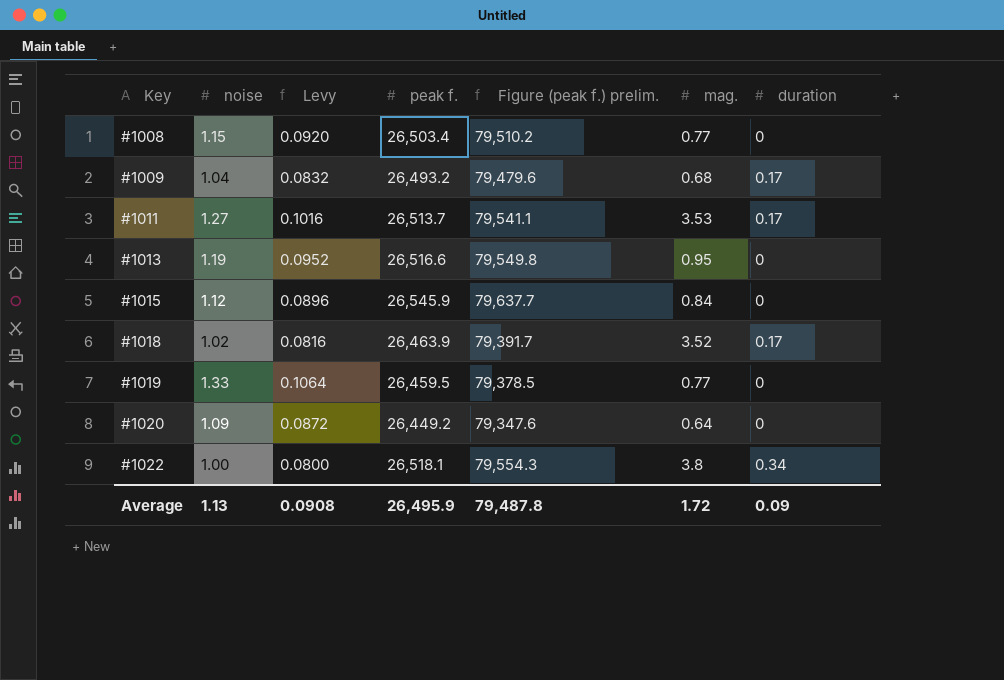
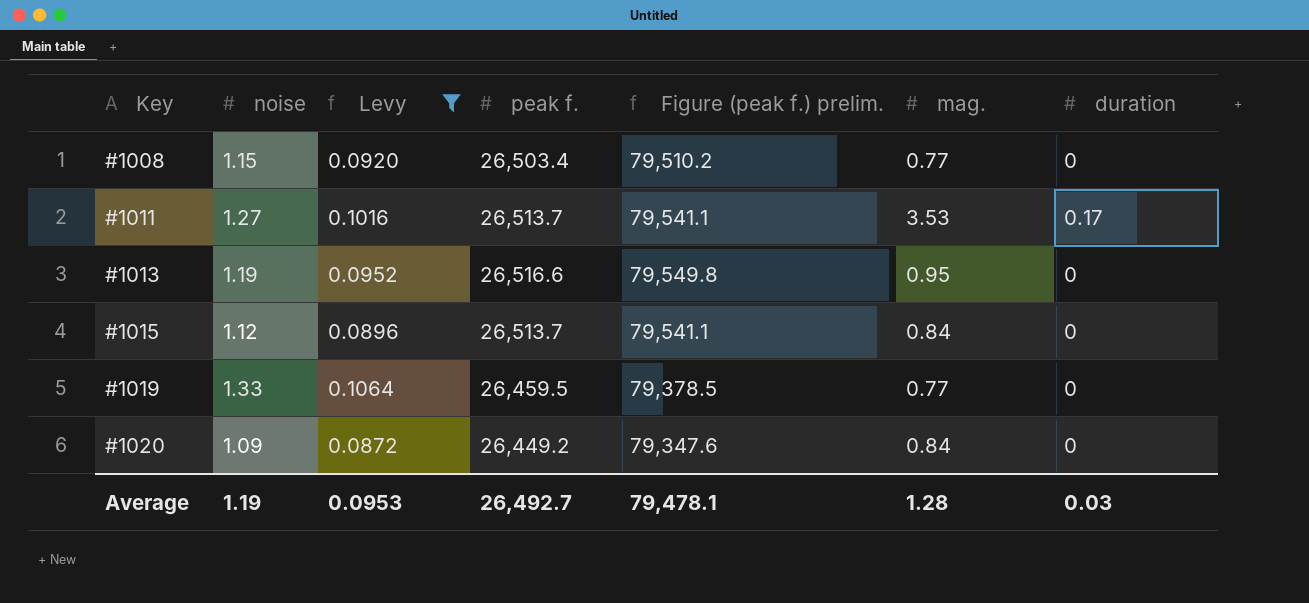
filter: none -> Levy >= 0.0872
#1015 | peak f.: 26,545.9 -> 26,513.7
#1015 | Figure (peak f.) prelim.: 79,637.7 -> 79,541.1
#1020 | mag.: 0.64 -> 0.84
Average | noise: 1.13 -> 1.19
Average | Levy: 0.0908 -> 0.0953
Average | peak f.: 26,495.9 -> 26,492.7
Average | Figure (peak f.) prelim.: 79,487.8 -> 79,478.1
Average | mag.: 1.72 -> 1.28
Average | duration: 0.09 -> 0.03

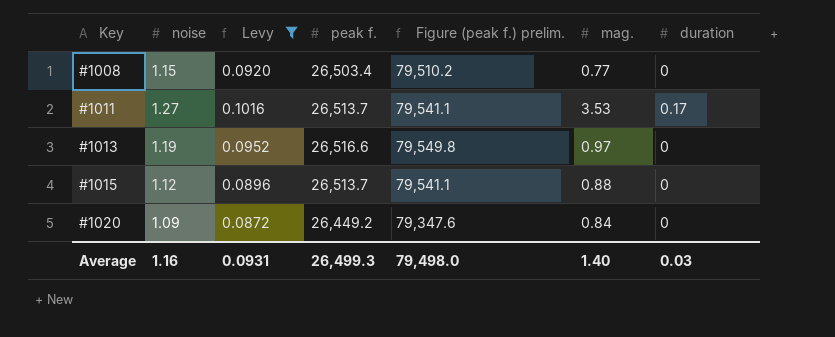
row #1019: 1.33 | 0.1064 | 26,459.5 | 79,378.5 | 0.77 | 0 -> none
#1013 | mag.: 0.95 -> 0.97
#1015 | mag.: 0.84 -> 0.88
Average | noise: 1.19 -> 1.16
Average | Levy: 0.0953 -> 0.0931
Average | peak f.: 26,492.7 -> 26,499.3
Average | Figure (peak f.) prelim.: 79,478.1 -> 79,498.0
Average | mag.: 1.28 -> 1.40

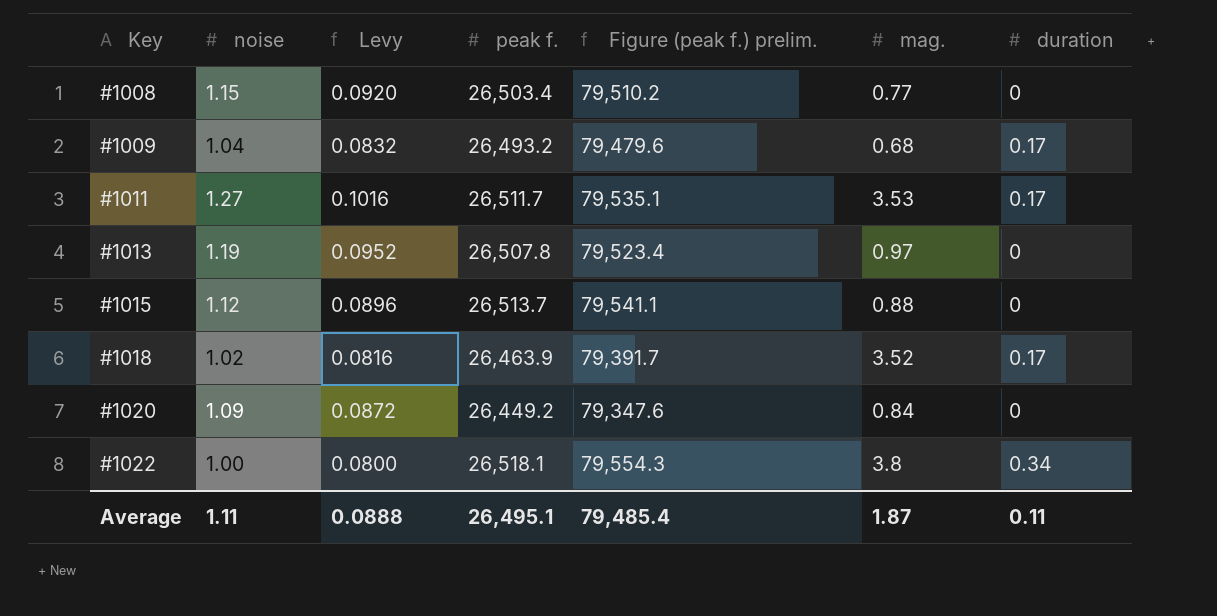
filter: Levy >= 0.0872 -> none
#1011 | peak f.: 26,513.7 -> 26,511.7
#1011 | Figure (peak f.) prelim.: 79,541.1 -> 79,535.1
#1013 | peak f.: 26,516.6 -> 26,507.8
#1013 | Figure (peak f.) prelim.: 79,549.8 -> 79,523.4
Average | noise: 1.16 -> 1.11
Average | Levy: 0.0931 -> 0.0888
Average | peak f.: 26,499.3 -> 26,495.1
Average | Figure (peak f.) prelim.: 79,498.0 -> 79,485.4
Average | mag.: 1.40 -> 1.87
Average | duration: 0.03 -> 0.11

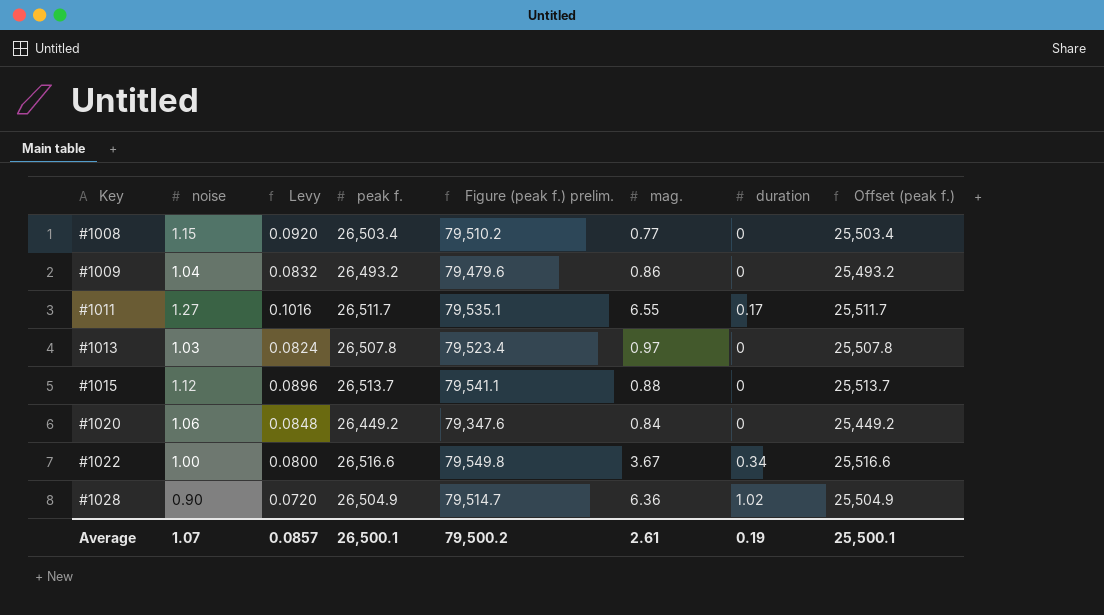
column Offset (peak f.) | formula: none -> [peak f.] - 1000
row #1018: 1.02 | 0.0816 | 26,463.9 | 79,391.7 | 3.52 | 0.17 -> none
#1009 | mag.: 0.68 -> 0.86
#1009 | duration: 0.17 -> 0
#1011 | mag.: 3.53 -> 6.55
#1013 | noise: 1.19 -> 1.03
#1013 | Levy: 0.0952 -> 0.0824
#1020 | noise: 1.09 -> 1.06
#1020 | Levy: 0.0872 -> 0.0848
#1022 | peak f.: 26,518.1 -> 26,516.6
#1022 | Figure (peak f.) prelim.: 79,554.3 -> 79,549.8
#1022 | mag.: 3.8 -> 3.67
row #1028: none -> 0.90 | 0.0720 | 26,504.9 | 79,514.7 | 6.36 | 1.02 | 25,504.9
Average | noise: 1.11 -> 1.07
Average | Levy: 0.0888 -> 0.0857
Average | peak f.: 26,495.1 -> 26,500.1
Average | Figure (peak f.) prelim.: 79,485.4 -> 79,500.2
Average | mag.: 1.87 -> 2.61
Average | duration: 0.11 -> 0.19

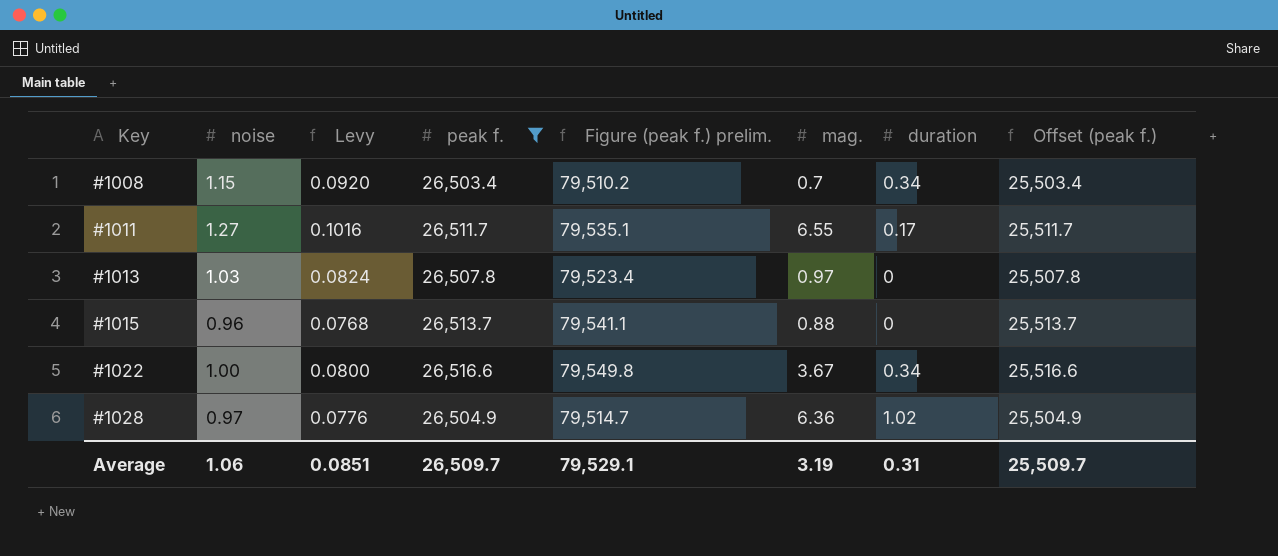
filter: none -> peak f. >= 26,503.4
#1008 | mag.: 0.77 -> 0.7
#1008 | duration: 0 -> 0.34
#1015 | noise: 1.12 -> 0.96
#1015 | Levy: 0.0896 -> 0.0768
#1028 | noise: 0.90 -> 0.97
#1028 | Levy: 0.0720 -> 0.0776
Average | noise: 1.07 -> 1.06
Average | Levy: 0.0857 -> 0.0851
Average | peak f.: 26,500.1 -> 26,509.7
Average | Figure (peak f.) prelim.: 79,500.2 -> 79,529.1
Average | mag.: 2.61 -> 3.19
Average | duration: 0.19 -> 0.31
Average | Offset (peak f.): 25,500.1 -> 25,509.7

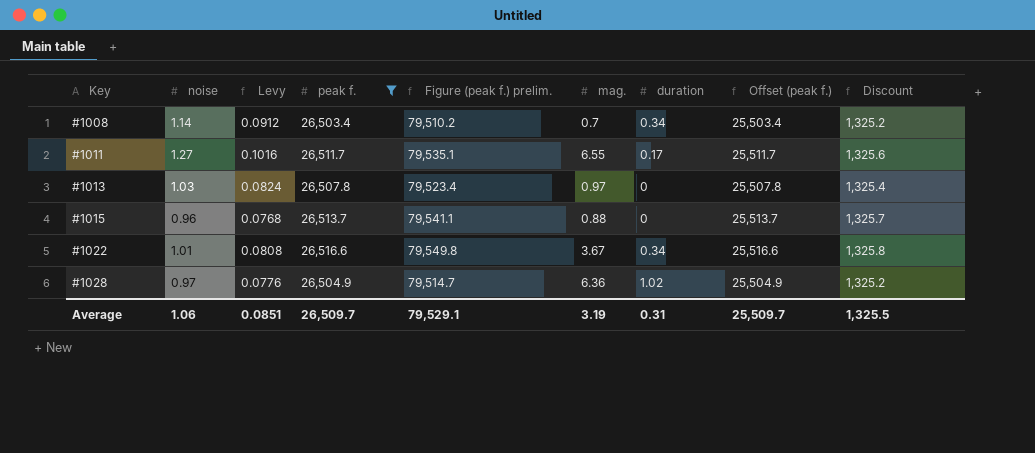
column Discount | formula: none -> [peak f.] * 0.05
#1008 | noise: 1.15 -> 1.14
#1008 | Levy: 0.0920 -> 0.0912
#1022 | noise: 1.00 -> 1.01
#1022 | Levy: 0.0800 -> 0.0808

